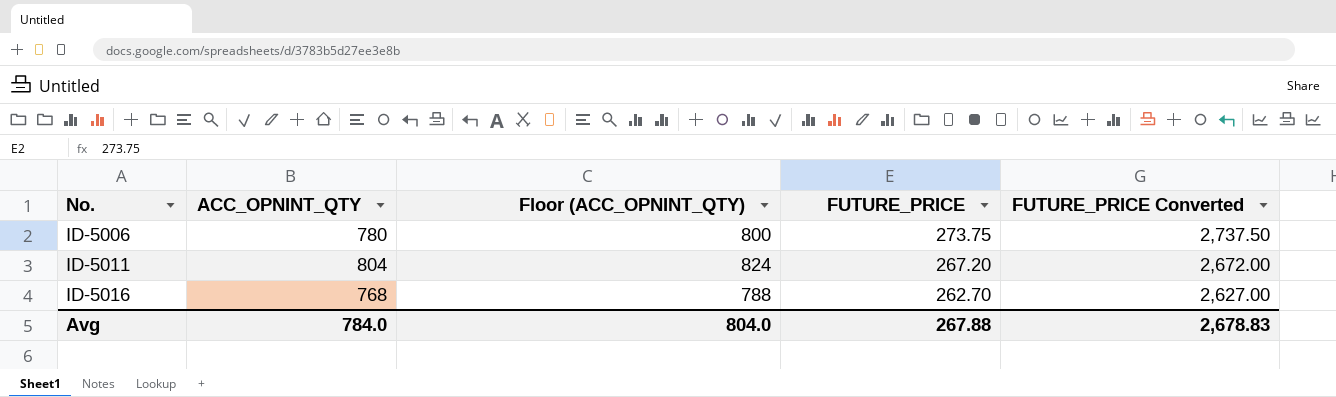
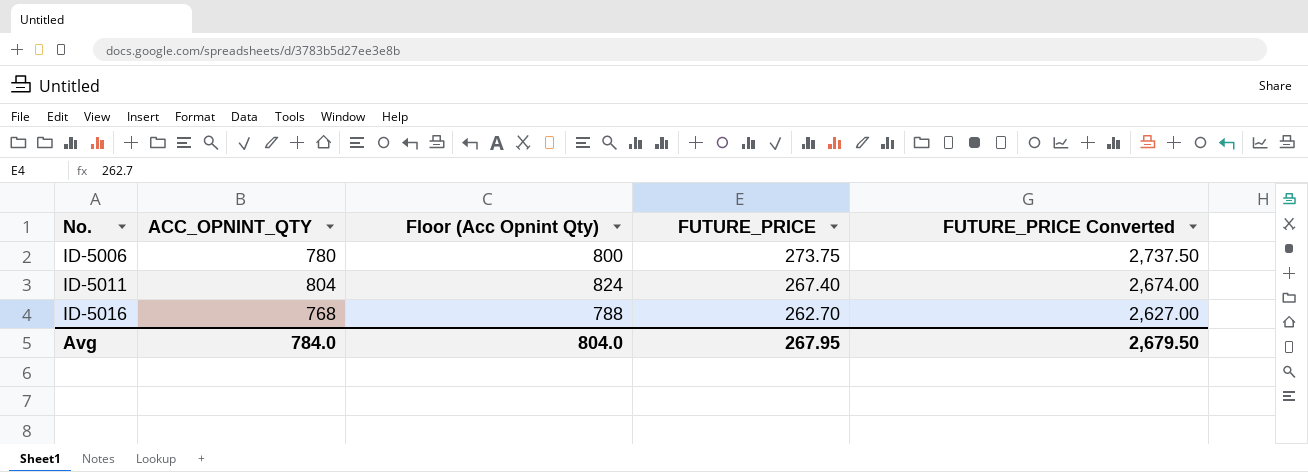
column name: Floor (ACC_OPNINT_QTY) -> Floor (Acc Opnint Qty)
ID-5011 | FUTURE_PRICE: 267.20 -> 267.40
ID-5011 | FUTURE_PRICE Converted: 2,672.00 -> 2,674.00
Avg | FUTURE_PRICE: 267.88 -> 267.95
Avg | FUTURE_PRICE Converted: 2,678.83 -> 2,679.50

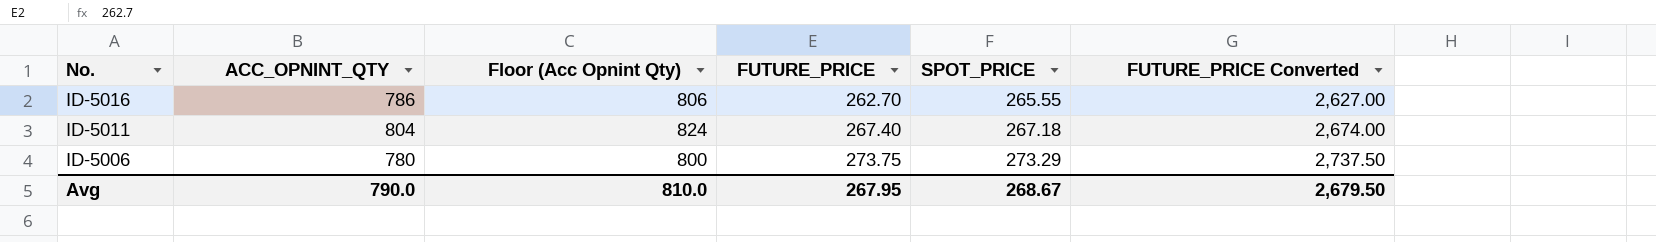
row order: No. ascending -> No. descending
column SPOT_PRICE | position: none -> 5
ID-5016 | ACC_OPNINT_QTY: 768 -> 786
ID-5016 | Floor (Acc Opnint Qty): 788 -> 806
Avg | ACC_OPNINT_QTY: 784.0 -> 790.0
Avg | Floor (Acc Opnint Qty): 804.0 -> 810.0

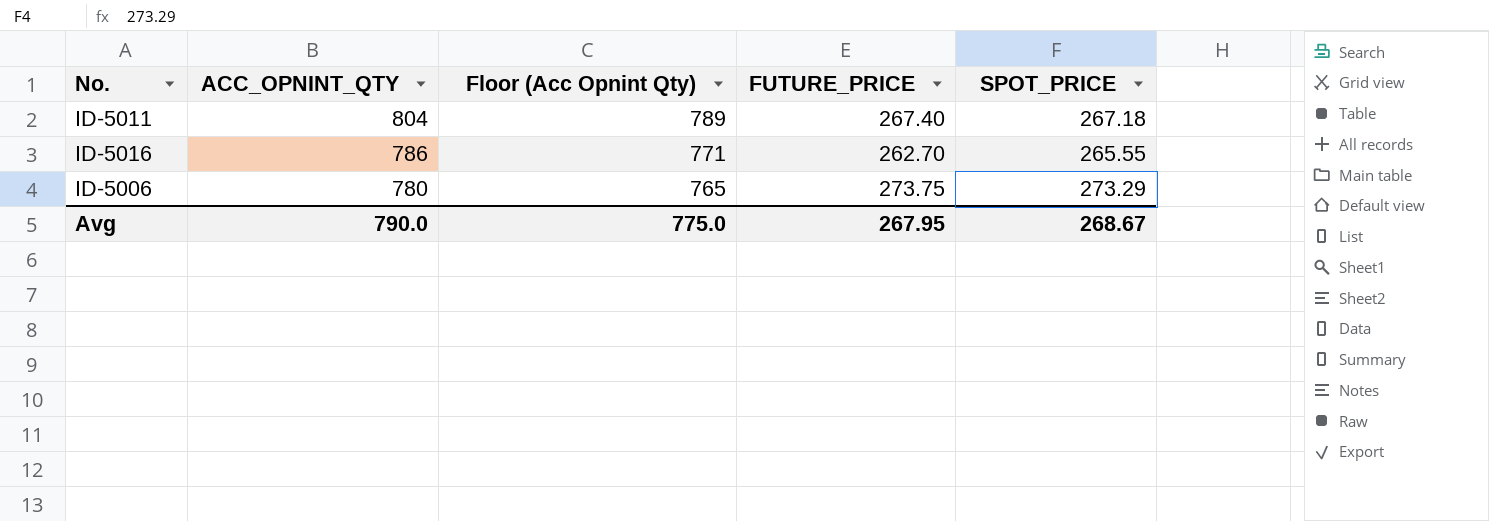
row order: No. descending -> ACC_OPNINT_QTY descending
column FUTURE_PRICE Converted | formula: [FUTURE_PRICE] * 10 -> none
column Floor (Acc Opnint Qty) | formula: [ACC_OPNINT_QTY] + 20 -> [ACC_OPNINT_QTY] - 15
Avg | Floor (Acc Opnint Qty): 810.0 -> 775.0

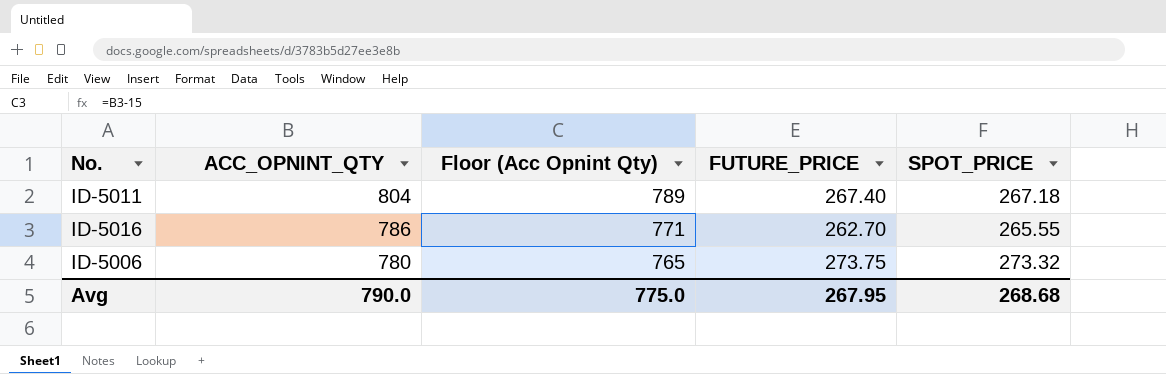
ID-5006 | SPOT_PRICE: 273.29 -> 273.32
Avg | SPOT_PRICE: 268.67 -> 268.68

